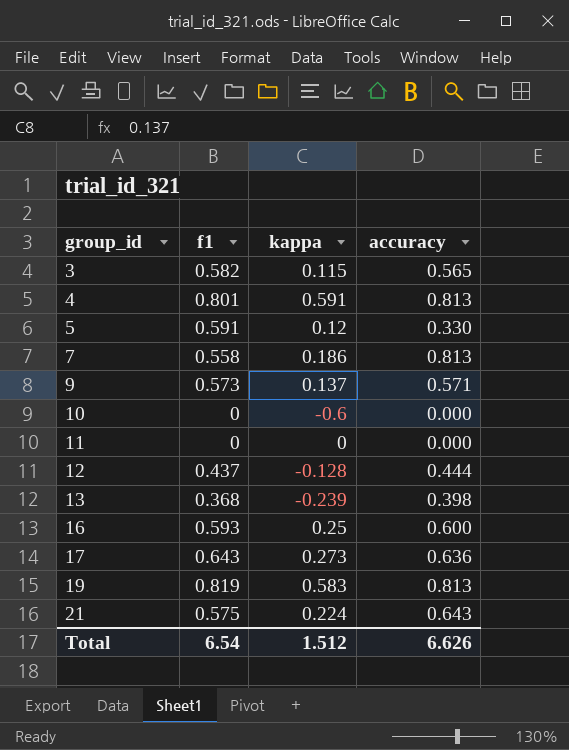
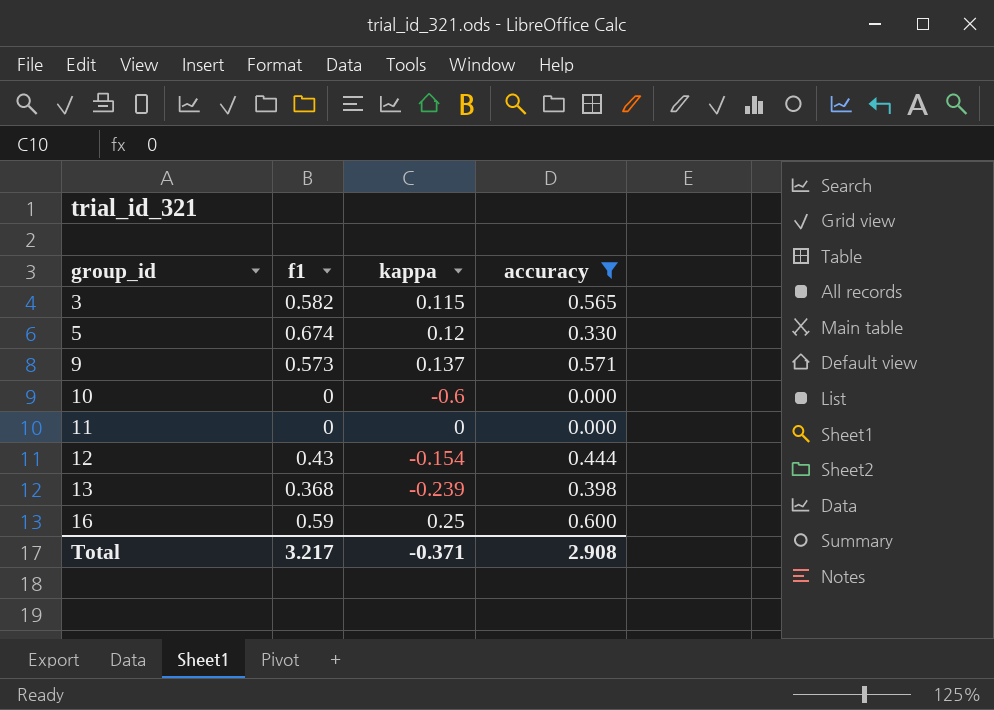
filter: none -> accuracy <= 0.600
5 | f1: 0.591 -> 0.674
12 | f1: 0.437 -> 0.43
12 | kappa: -0.128 -> -0.154
16 | f1: 0.593 -> 0.59
Total | f1: 6.54 -> 3.217
Total | kappa: 1.512 -> -0.371
Total | accuracy: 6.626 -> 2.908

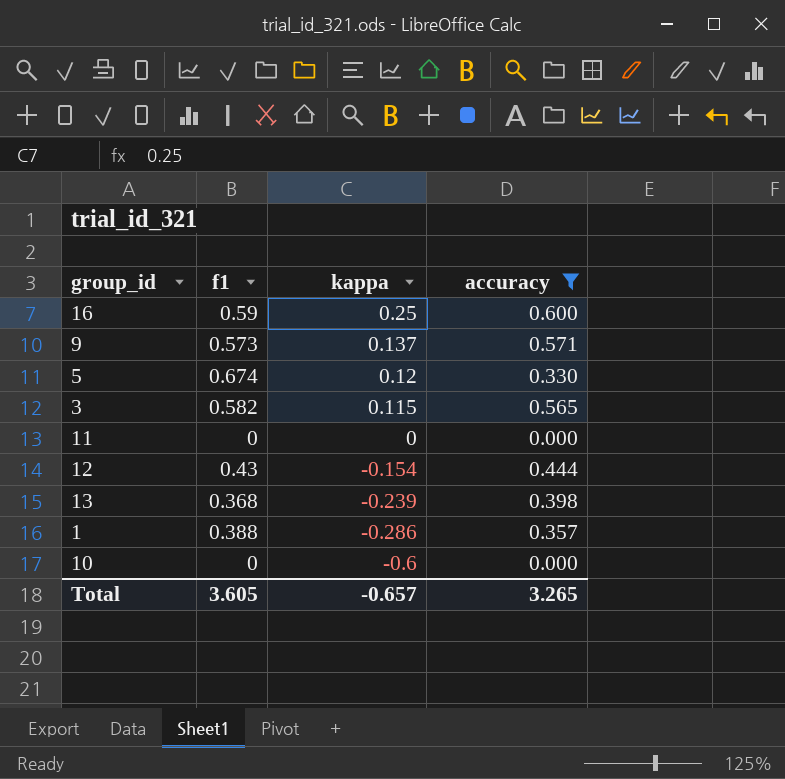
row order: group_id ascending -> kappa descending
row 1: none -> 0.388 | -0.286 | 0.357
Total | f1: 3.217 -> 3.605
Total | kappa: -0.371 -> -0.657
Total | accuracy: 2.908 -> 3.265

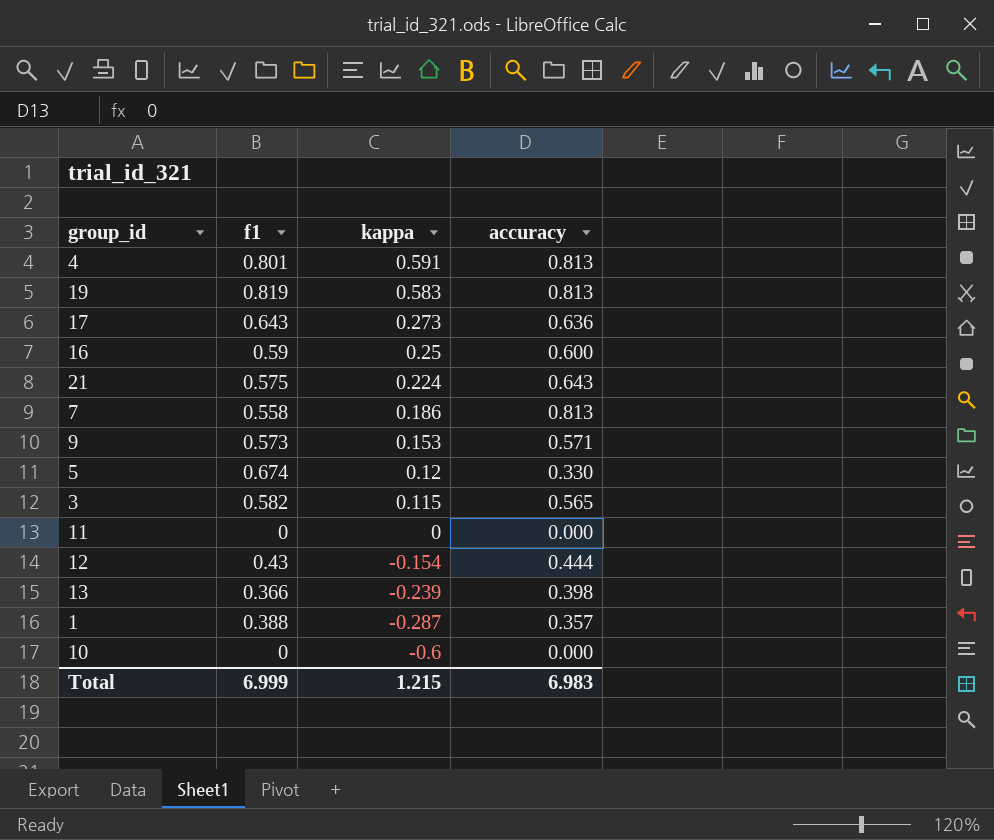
filter: accuracy <= 0.600 -> none
9 | kappa: 0.137 -> 0.153
13 | f1: 0.368 -> 0.366
1 | kappa: -0.286 -> -0.287
Total | f1: 3.605 -> 6.999
Total | kappa: -0.657 -> 1.215
Total | accuracy: 3.265 -> 6.983

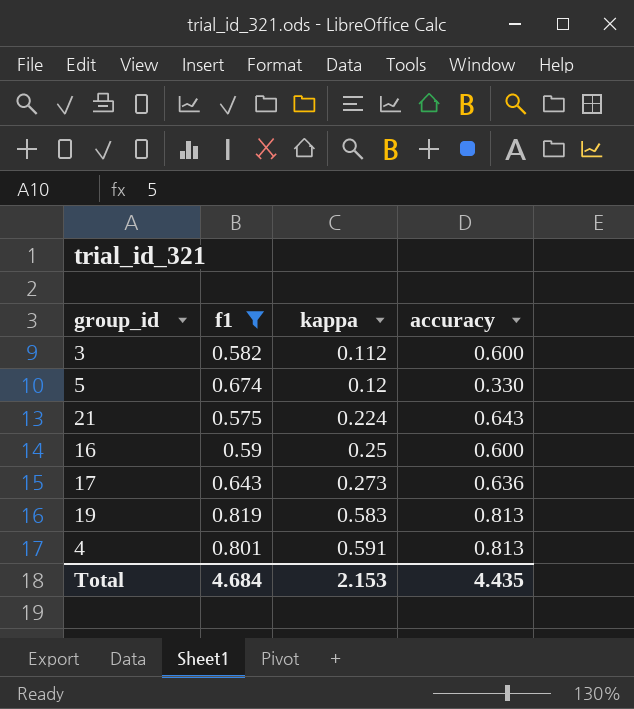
filter: none -> f1 >= 0.575
row order: kappa descending -> kappa ascending
3 | kappa: 0.115 -> 0.112
3 | accuracy: 0.565 -> 0.600
Total | f1: 6.999 -> 4.684
Total | kappa: 1.215 -> 2.153
Total | accuracy: 6.983 -> 4.435

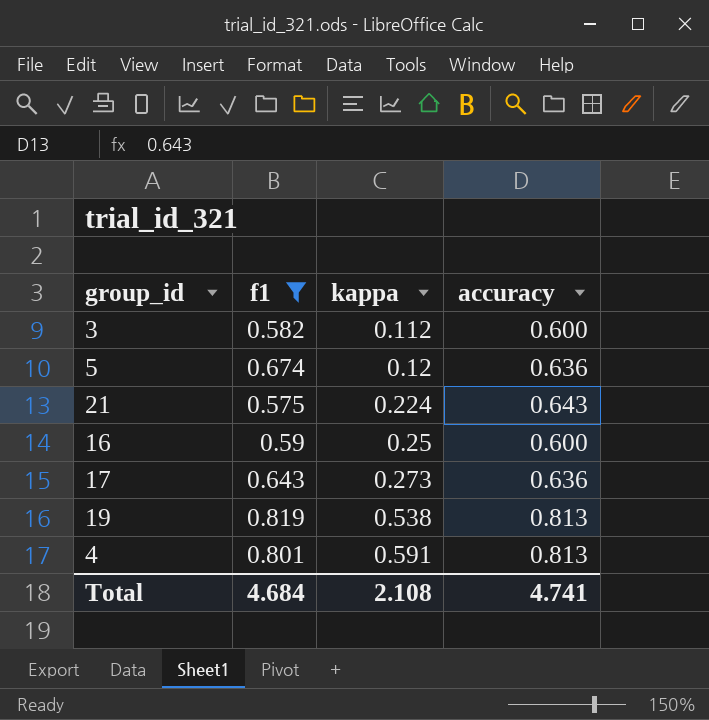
5 | accuracy: 0.330 -> 0.636
19 | kappa: 0.583 -> 0.538
Total | kappa: 2.153 -> 2.108
Total | accuracy: 4.435 -> 4.741

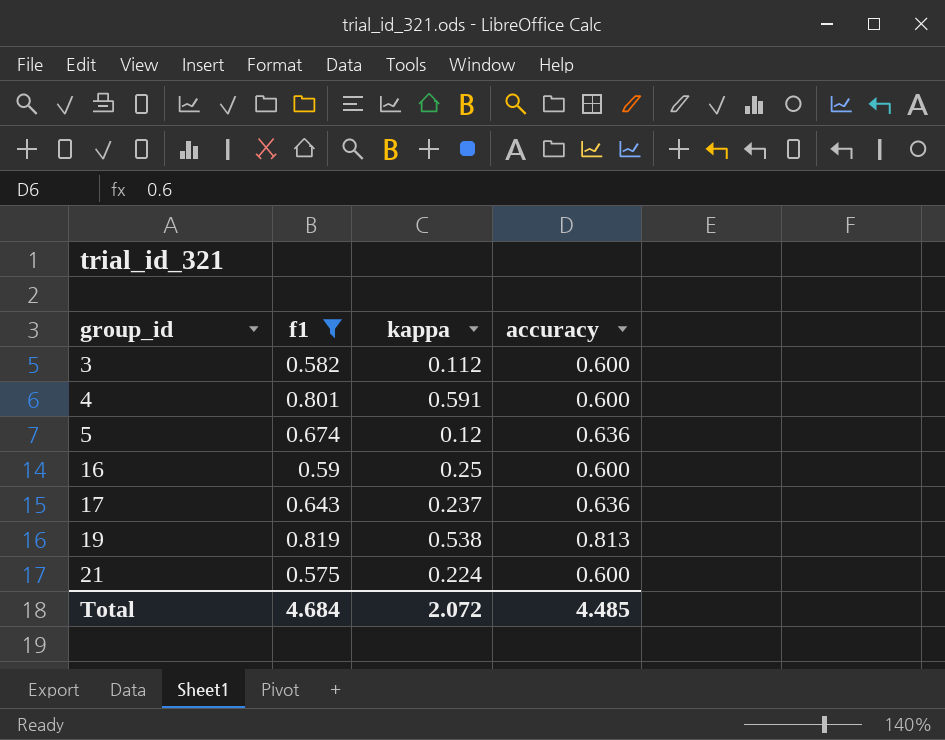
row order: kappa ascending -> group_id ascending
4 | accuracy: 0.813 -> 0.600
17 | kappa: 0.273 -> 0.237
21 | accuracy: 0.643 -> 0.600
Total | kappa: 2.108 -> 2.072
Total | accuracy: 4.741 -> 4.485

